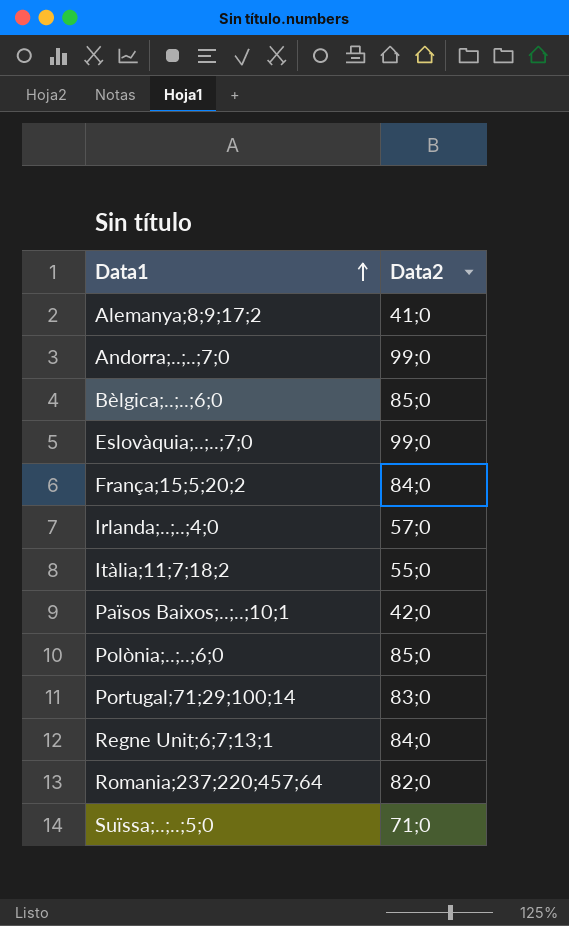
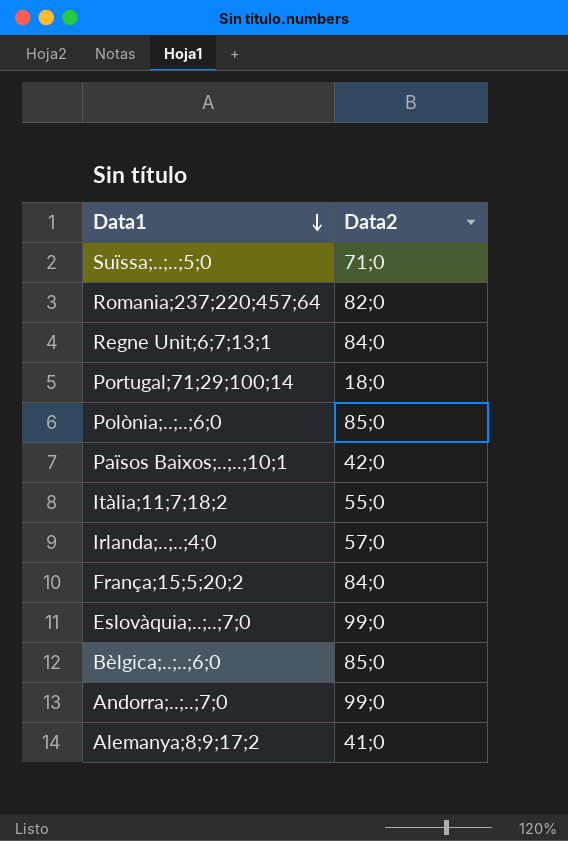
row order: Data1 ascending -> Data1 descending
Portugal;71;29;100;14 | Data2: 83;0 -> 18;0

